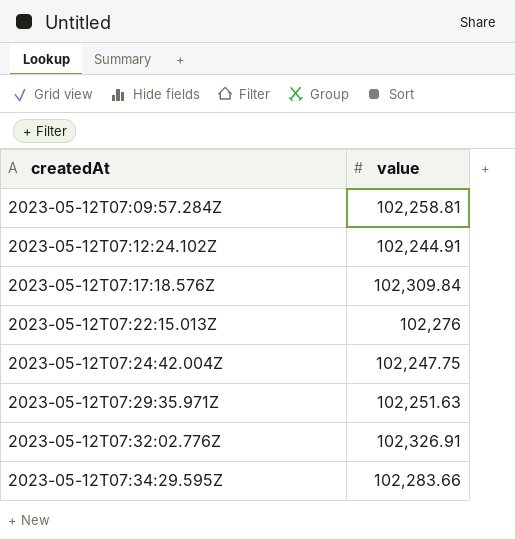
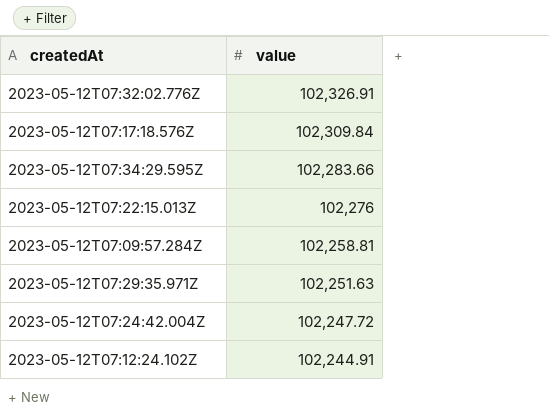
row order: createdAt ascending -> value descending
2023-05-12T07:24:42.004Z | value: 102,247.75 -> 102,247.72

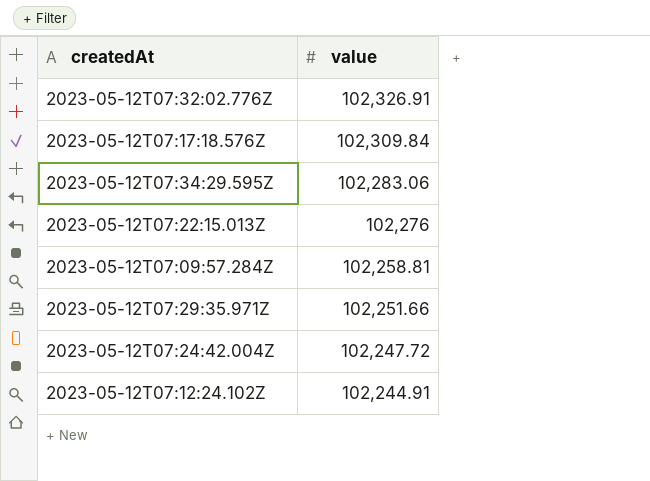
2023-05-12T07:34:29.595Z | value: 102,283.66 -> 102,283.06
2023-05-12T07:29:35.971Z | value: 102,251.63 -> 102,251.66

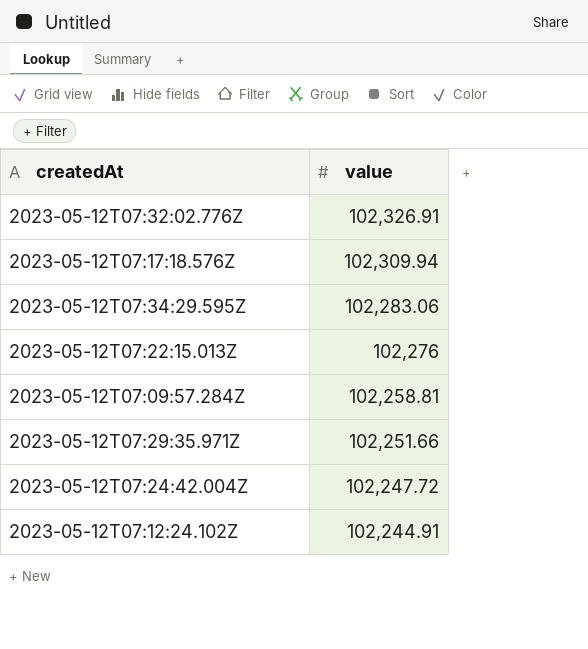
2023-05-12T07:17:18.576Z | value: 102,309.84 -> 102,309.94

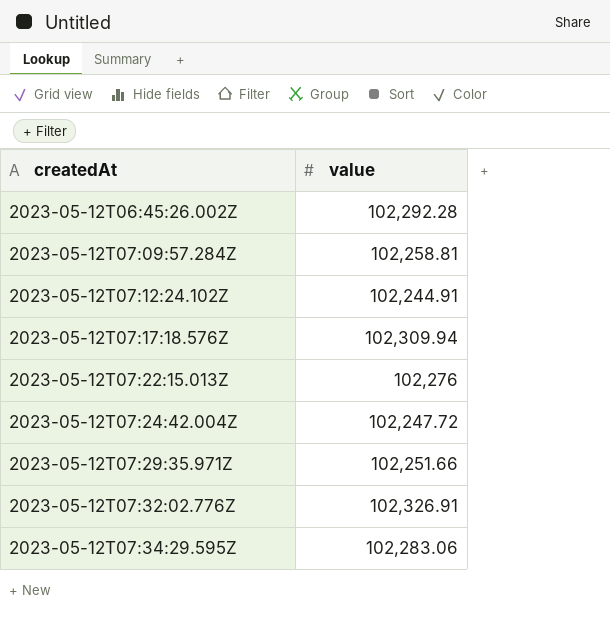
row order: value descending -> createdAt ascending
row 2023-05-12T06:45:26.002Z: none -> 102,292.28

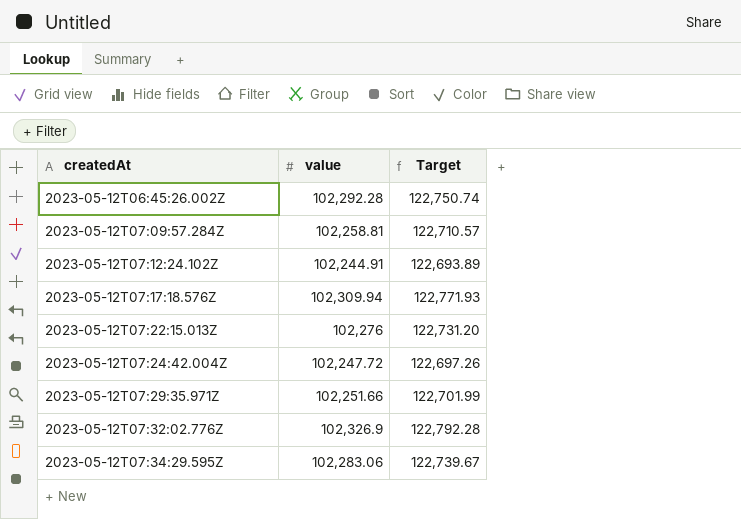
column Target | formula: none -> [value] * 1.2
2023-05-12T07:32:02.776Z | value: 102,326.91 -> 102,326.9

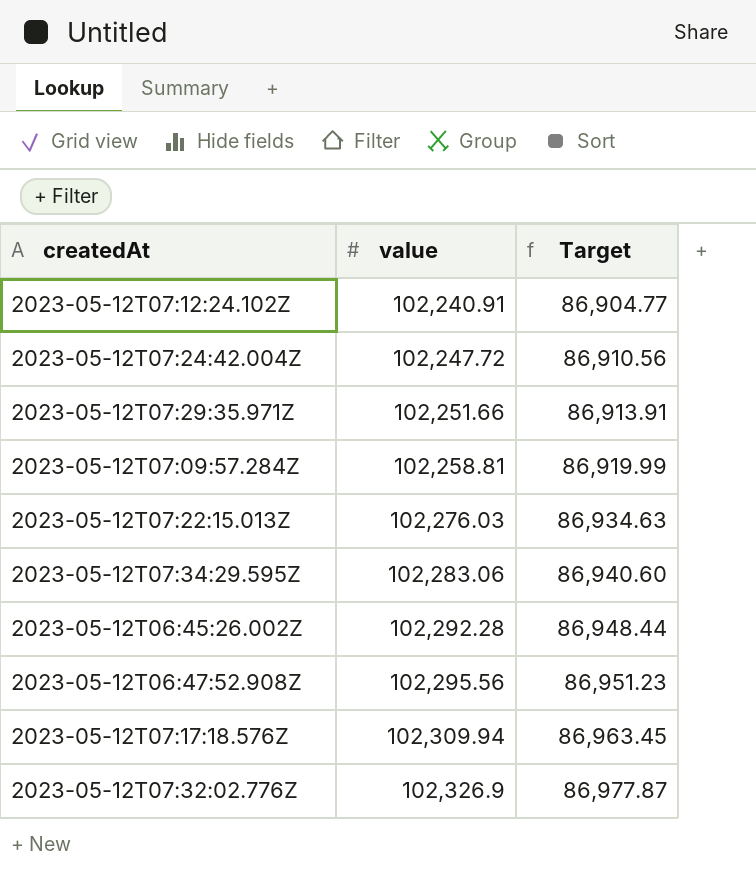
row order: createdAt ascending -> value ascending
column Target | formula: [value] * 1.2 -> [value] * 0.85
2023-05-12T07:12:24.102Z | value: 102,244.91 -> 102,240.91
2023-05-12T07:22:15.013Z | value: 102,276 -> 102,276.03
row 2023-05-12T06:47:52.908Z: none -> 102,295.56 | 86,951.23

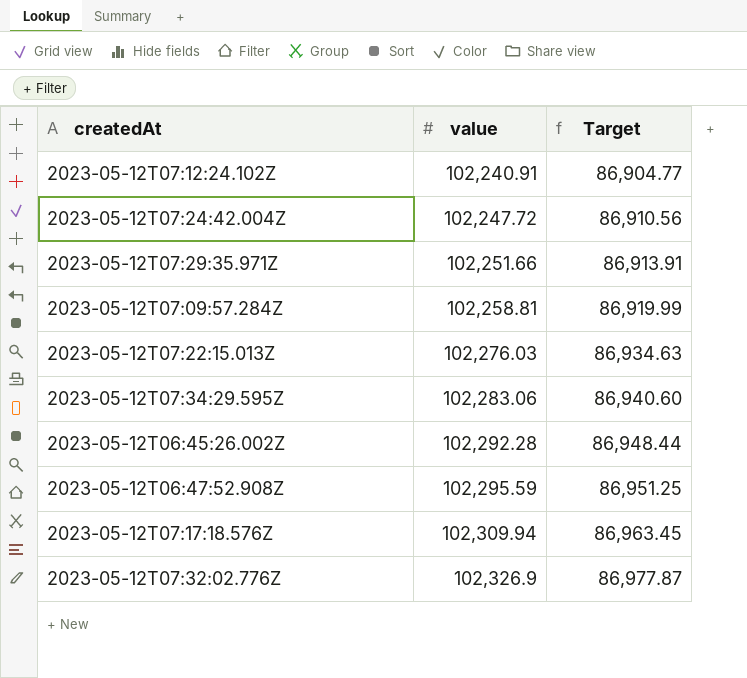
2023-05-12T06:47:52.908Z | value: 102,295.56 -> 102,295.59
2023-05-12T06:47:52.908Z | Target: 86,951.23 -> 86,951.25

